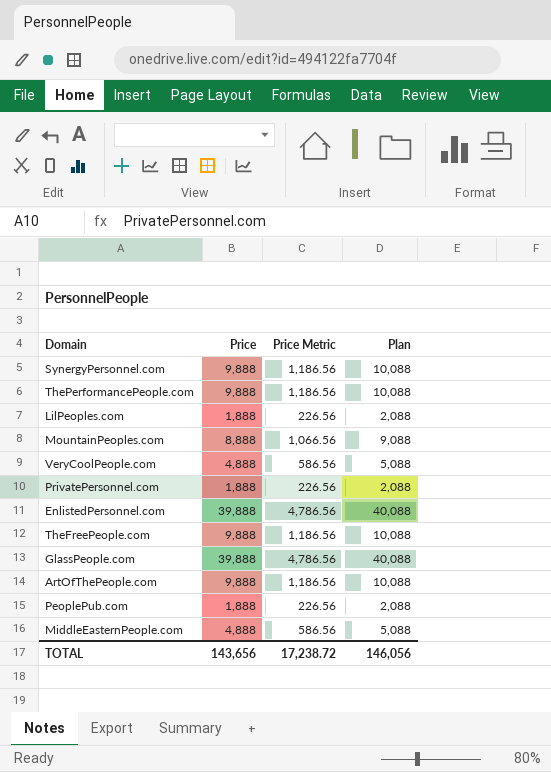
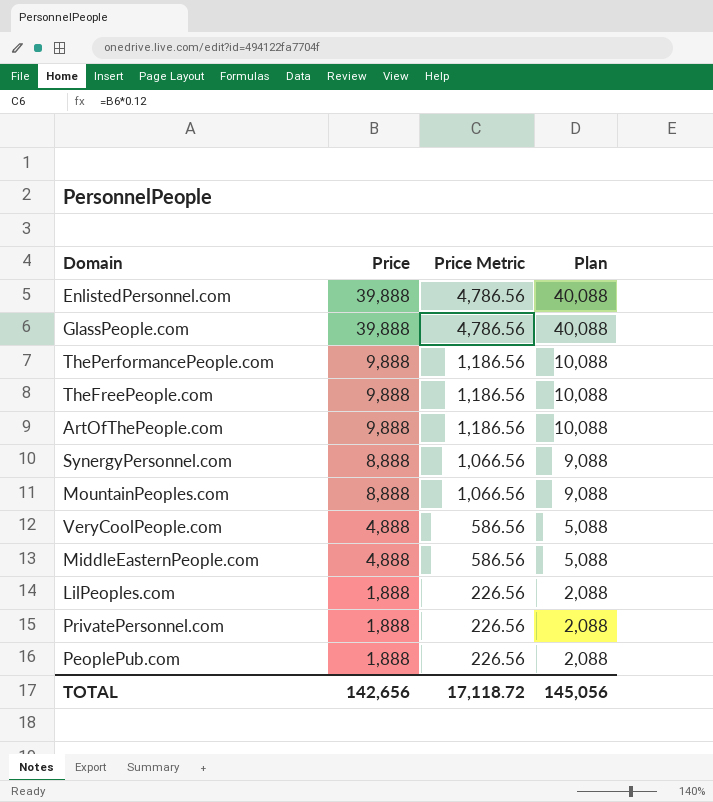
row order: none -> Price descending
SynergyPersonnel.com | Price: 9,888 -> 8,888
SynergyPersonnel.com | Price Metric: 1,186.56 -> 1,066.56
SynergyPersonnel.com | Plan: 10,088 -> 9,088
TOTAL | Price: 143,656 -> 142,656
TOTAL | Price Metric: 17,238.72 -> 17,118.72
TOTAL | Plan: 146,056 -> 145,056

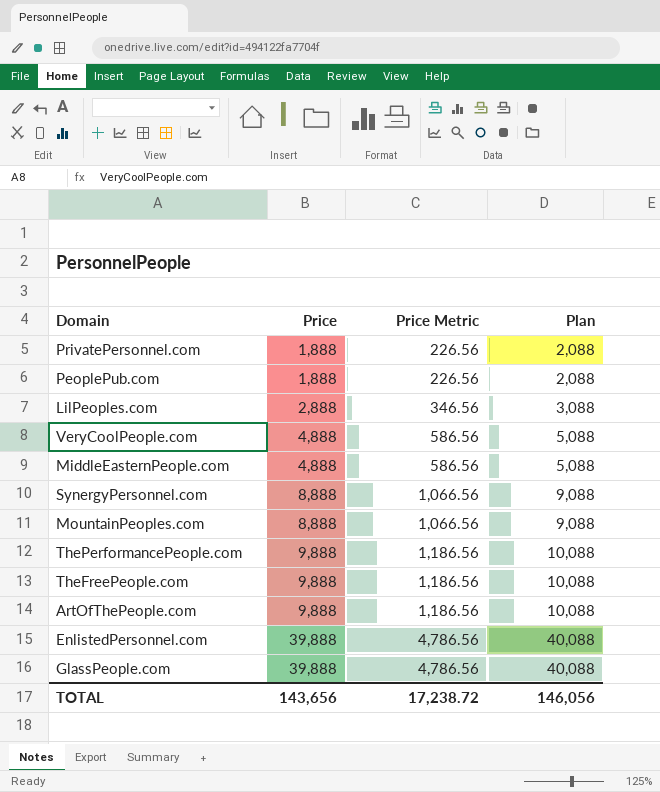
row order: Price descending -> Price ascending
LilPeoples.com | Price: 1,888 -> 2,888
LilPeoples.com | Price Metric: 226.56 -> 346.56
LilPeoples.com | Plan: 2,088 -> 3,088
TOTAL | Price: 142,656 -> 143,656
TOTAL | Price Metric: 17,118.72 -> 17,238.72
TOTAL | Plan: 145,056 -> 146,056

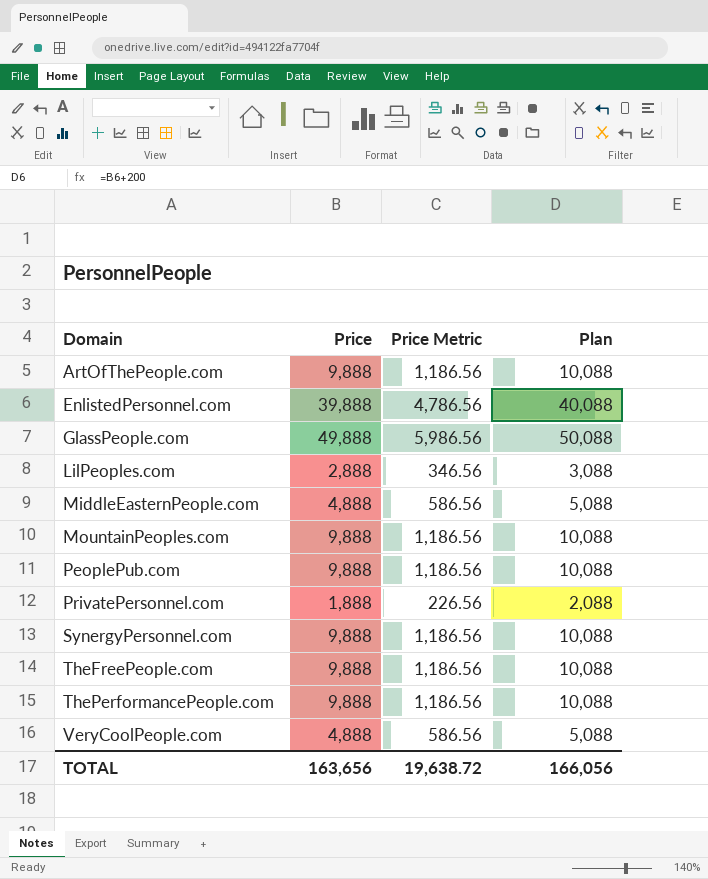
row order: Price ascending -> Domain ascending
GlassPeople.com | Price: 39,888 -> 49,888
GlassPeople.com | Price Metric: 4,786.56 -> 5,986.56
GlassPeople.com | Plan: 40,088 -> 50,088
MountainPeoples.com | Price: 8,888 -> 9,888
MountainPeoples.com | Price Metric: 1,066.56 -> 1,186.56
MountainPeoples.com | Plan: 9,088 -> 10,088
PeoplePub.com | Price: 1,888 -> 9,888
PeoplePub.com | Price Metric: 226.56 -> 1,186.56
PeoplePub.com | Plan: 2,088 -> 10,088
SynergyPersonnel.com | Price: 8,888 -> 9,888
SynergyPersonnel.com | Price Metric: 1,066.56 -> 1,186.56
SynergyPersonnel.com | Plan: 9,088 -> 10,088
TOTAL | Price: 143,656 -> 163,656
TOTAL | Price Metric: 17,238.72 -> 19,638.72
TOTAL | Plan: 146,056 -> 166,056

